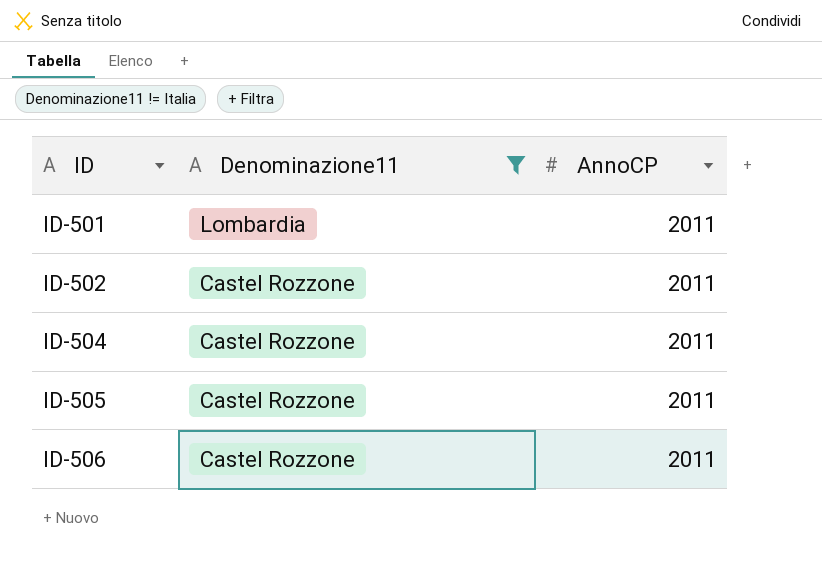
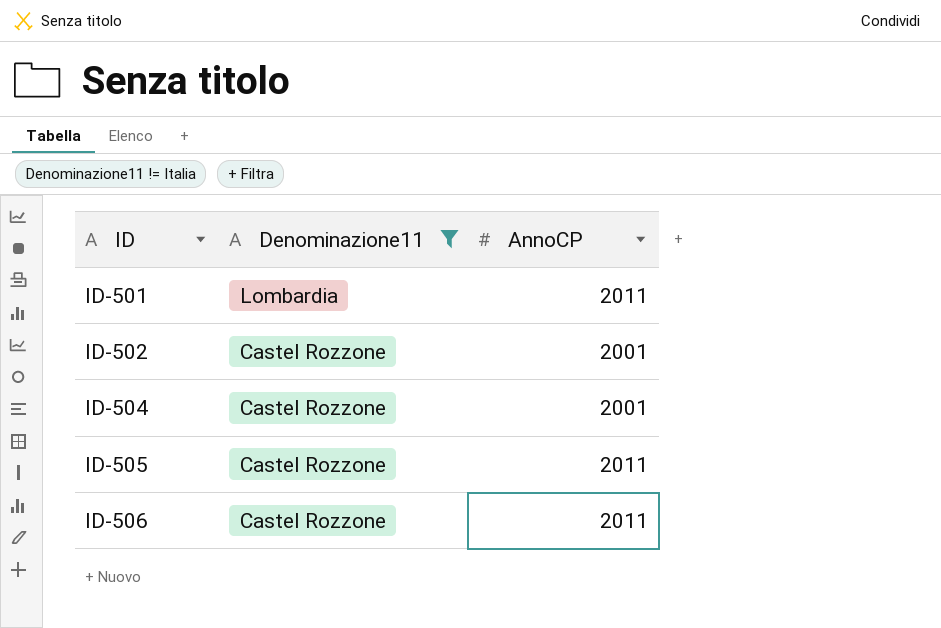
ID-502 | AnnoCP: 2011 -> 2001
ID-504 | AnnoCP: 2011 -> 2001

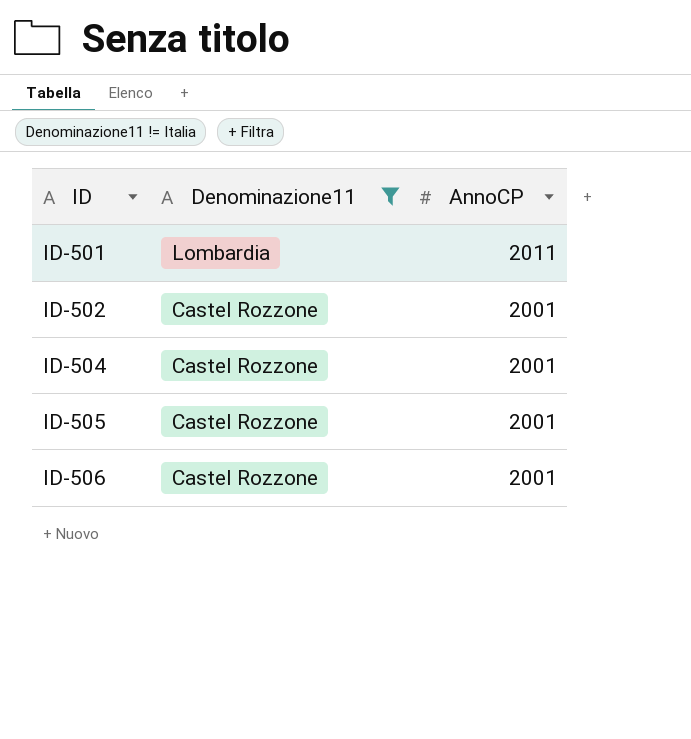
ID-505 | AnnoCP: 2011 -> 2001
ID-506 | AnnoCP: 2011 -> 2001

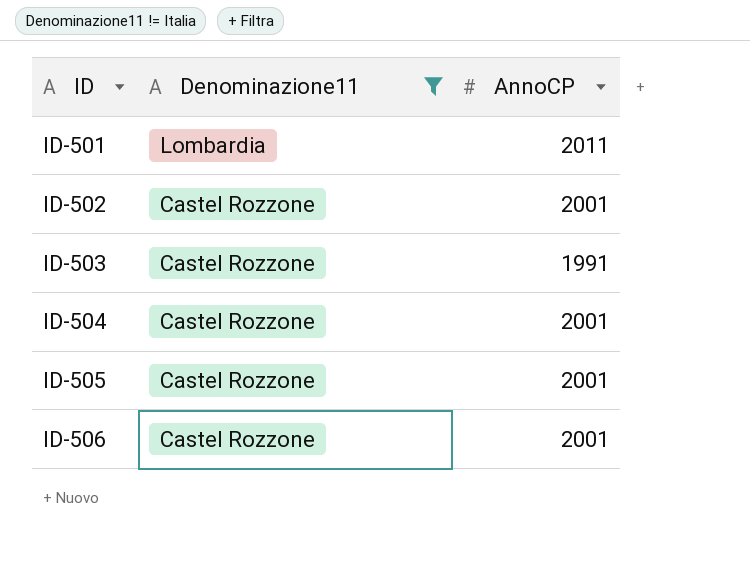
row ID-503: none -> Castel Rozzone | 1991

